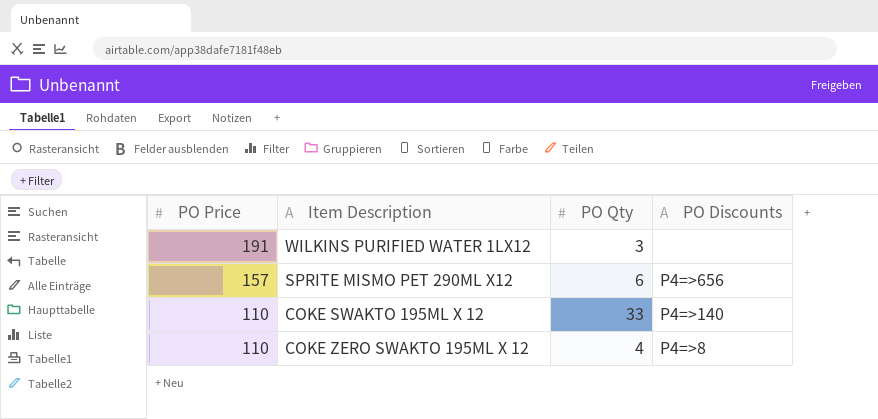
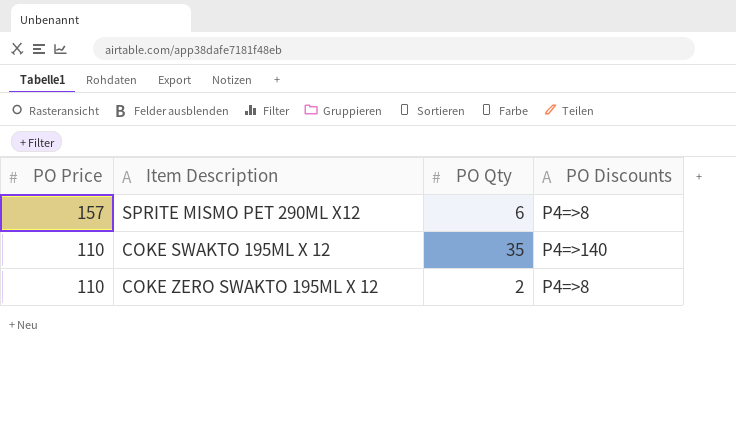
row WILKINS PURIFIED WATER 1LX12: 191 | 3 | none -> none
SPRITE MISMO PET 290ML X12 | PO Discounts: P4=>656 -> P4=>8
COKE SWAKTO 195ML X 12 | PO Qty: 33 -> 35
COKE ZERO SWAKTO 195ML X 12 | PO Qty: 4 -> 2

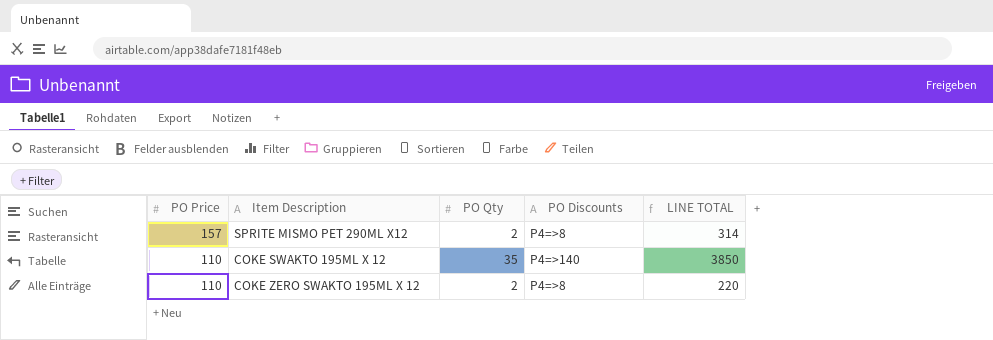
column LINE TOTAL | formula: none -> [PO Price] * [PO Qty]
SPRITE MISMO PET 290ML X12 | PO Qty: 6 -> 2

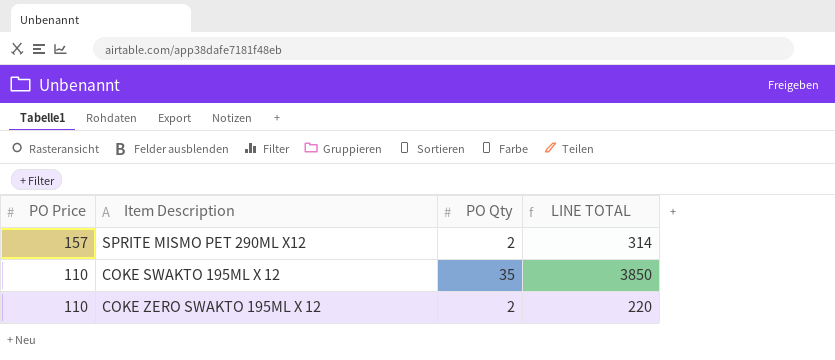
column PO Discounts | position: 4 -> none

